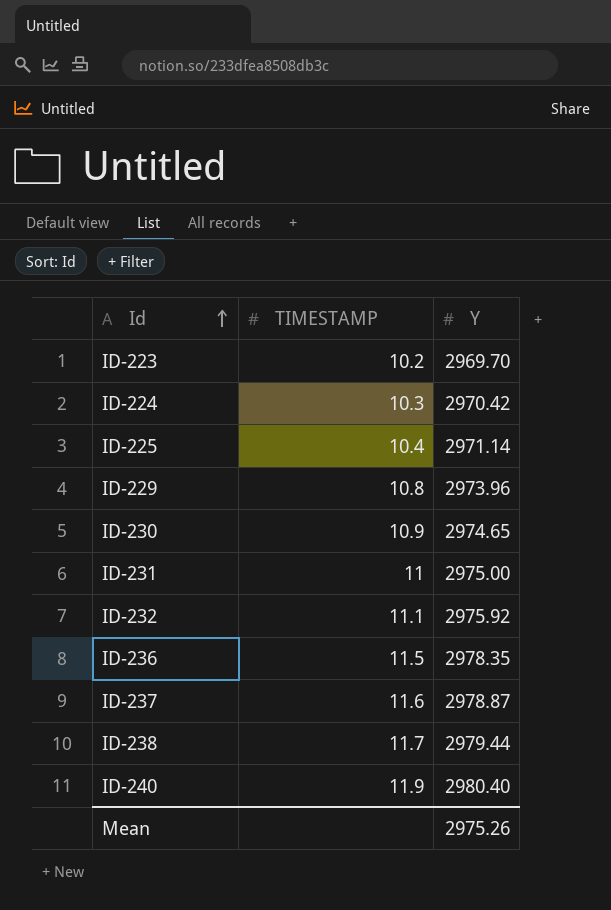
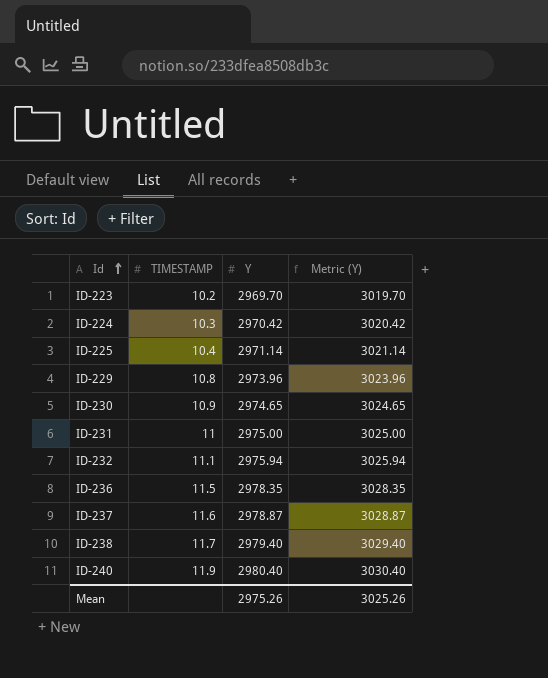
column Metric (Y) | formula: none -> [Y] + 50
ID-232 | Y: 2975.92 -> 2975.94
ID-238 | Y: 2979.44 -> 2979.40

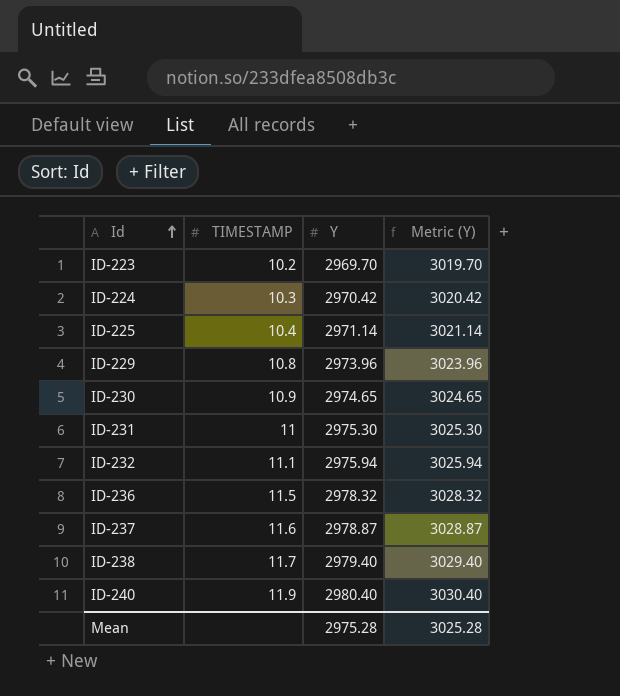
ID-231 | Y: 2975.00 -> 2975.30
ID-231 | Metric (Y): 3025.00 -> 3025.30
ID-236 | Y: 2978.35 -> 2978.32
ID-236 | Metric (Y): 3028.35 -> 3028.32
Mean | Y: 2975.26 -> 2975.28
Mean | Metric (Y): 3025.26 -> 3025.28

